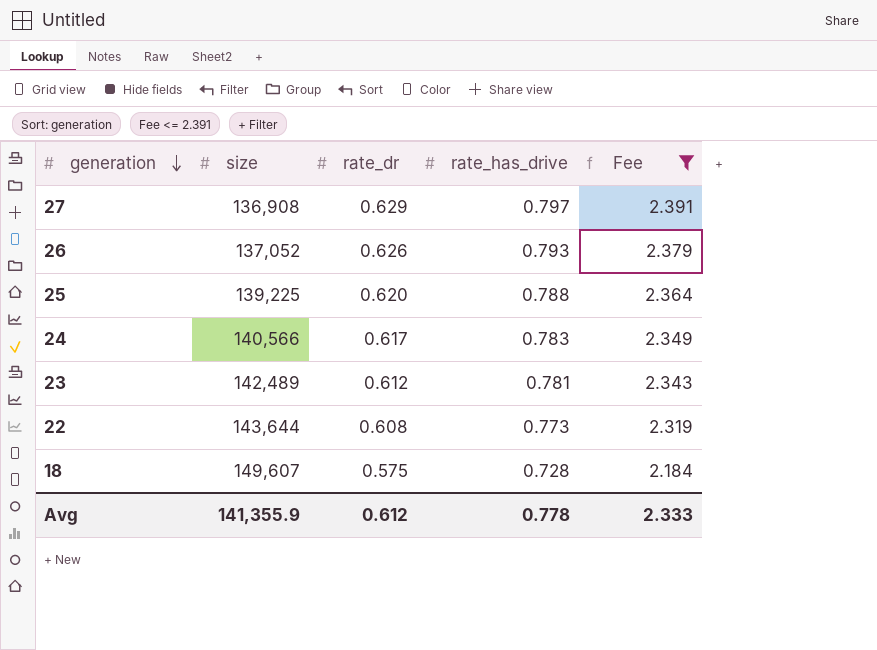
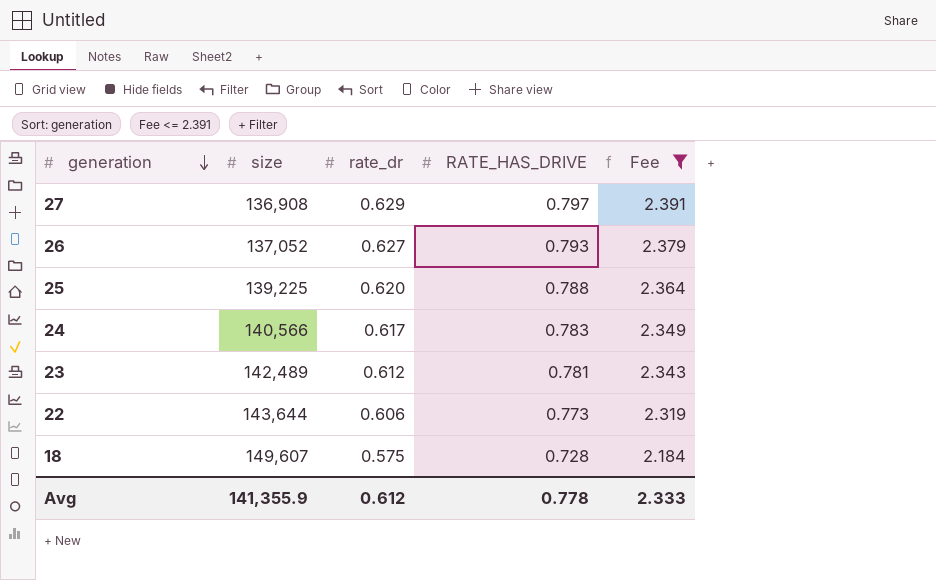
column name: rate_has_drive -> RATE_HAS_DRIVE
26 | rate_dr: 0.626 -> 0.627
22 | rate_dr: 0.608 -> 0.606

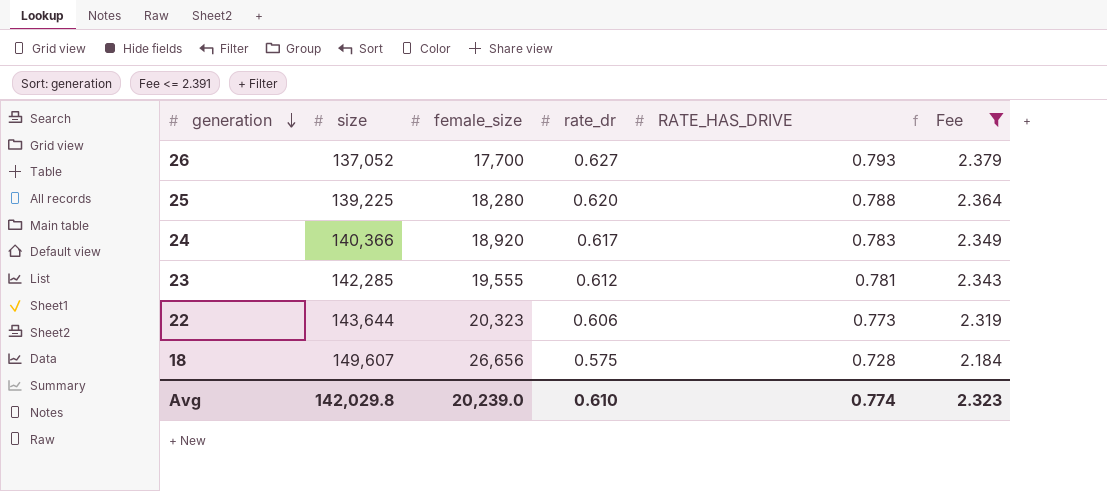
column female_size | position: none -> 3
row 27: 136,908 | 0.629 | 0.797 | 2.391 -> none
24 | size: 140,566 -> 140,366
23 | size: 142,489 -> 142,285
Avg | size: 141,355.9 -> 142,029.8
Avg | rate_dr: 0.612 -> 0.610
Avg | RATE_HAS_DRIVE: 0.778 -> 0.774
Avg | Fee: 2.333 -> 2.323

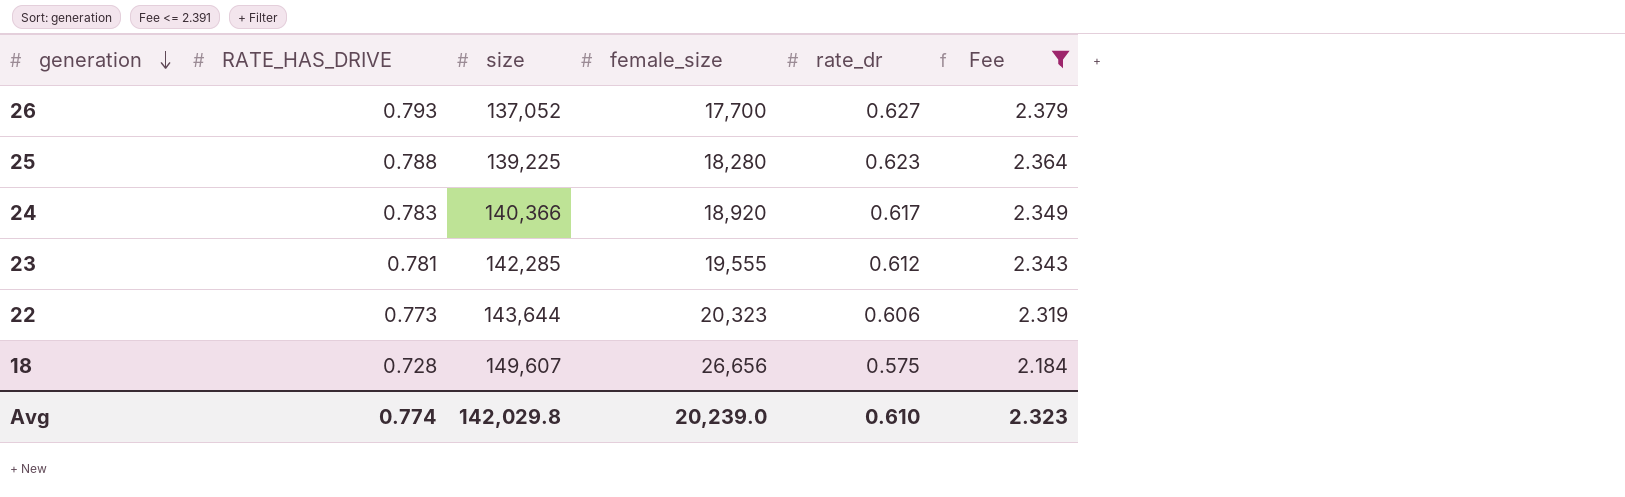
column RATE_HAS_DRIVE | position: 5 -> 2
25 | rate_dr: 0.620 -> 0.623

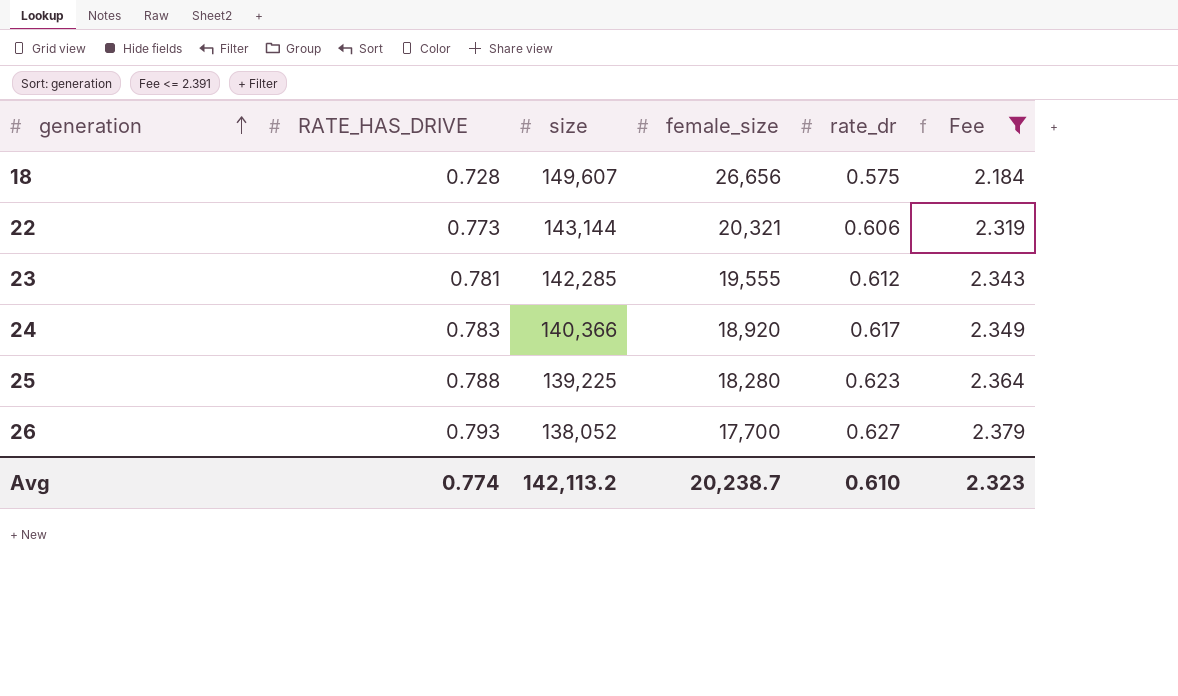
row order: generation descending -> generation ascending
22 | size: 143,644 -> 143,144
22 | female_size: 20,323 -> 20,321
26 | size: 137,052 -> 138,052
Avg | size: 142,029.8 -> 142,113.2
Avg | female_size: 20,239.0 -> 20,238.7

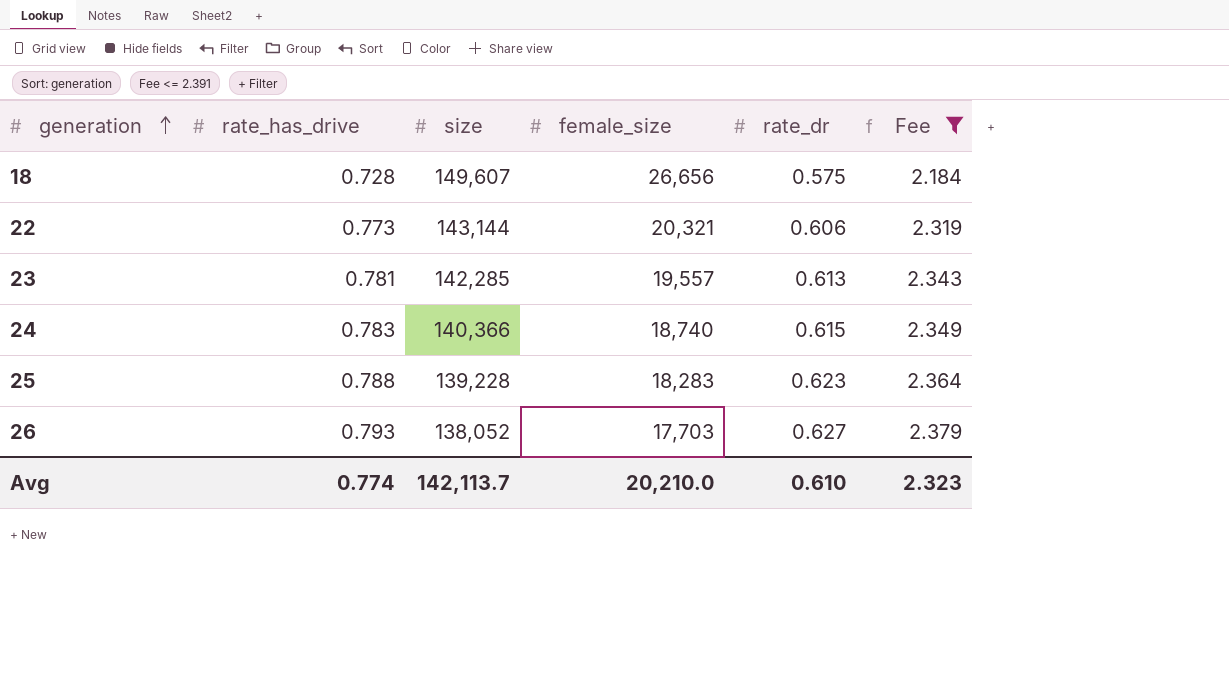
column name: RATE_HAS_DRIVE -> rate_has_drive
23 | female_size: 19,555 -> 19,557
23 | rate_dr: 0.612 -> 0.613
24 | female_size: 18,920 -> 18,740
24 | rate_dr: 0.617 -> 0.615
25 | size: 139,225 -> 139,228
25 | female_size: 18,280 -> 18,283
26 | female_size: 17,700 -> 17,703
Avg | size: 142,113.2 -> 142,113.7
Avg | female_size: 20,238.7 -> 20,210.0

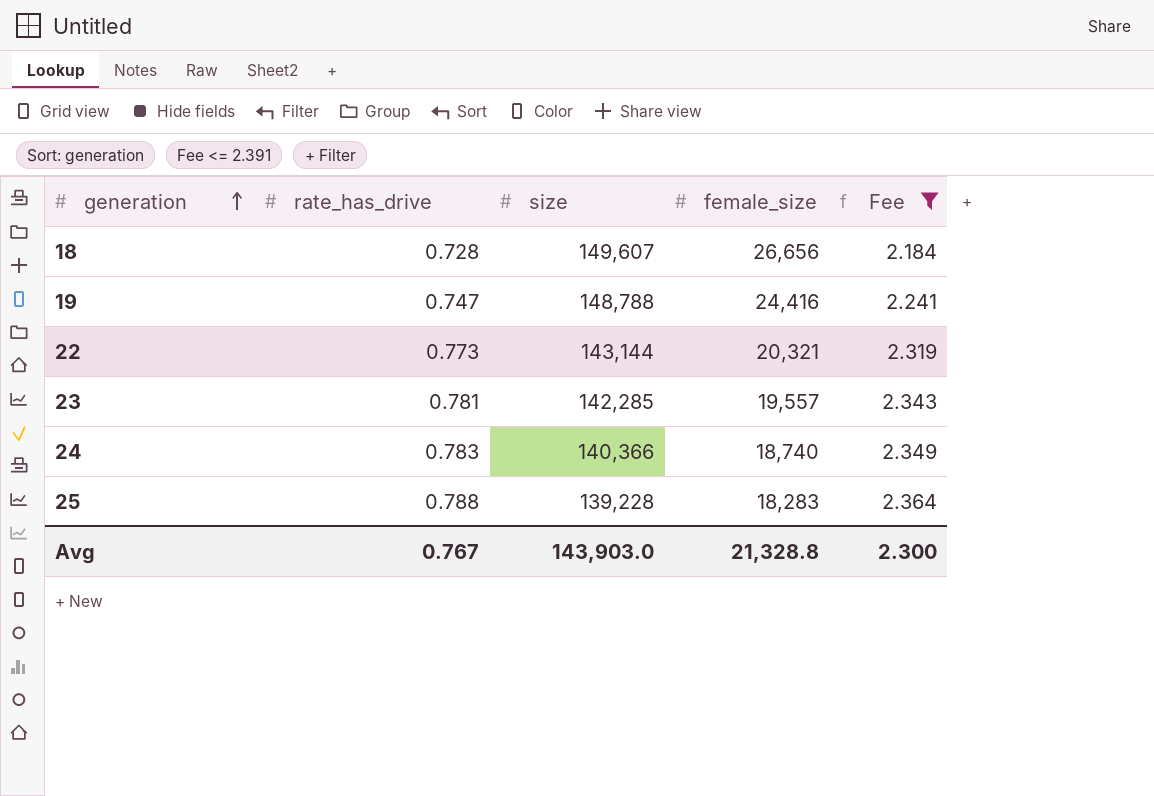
column rate_dr | position: 5 -> none
row 26: 0.793 | 138,052 | 17,703 | 0.627 | 2.379 -> none
row 19: none -> 0.747 | 148,788 | 24,416 | 2.241
Avg | rate_has_drive: 0.774 -> 0.767
Avg | size: 142,113.7 -> 143,903.0
Avg | female_size: 20,210.0 -> 21,328.8
Avg | Fee: 2.323 -> 2.300

